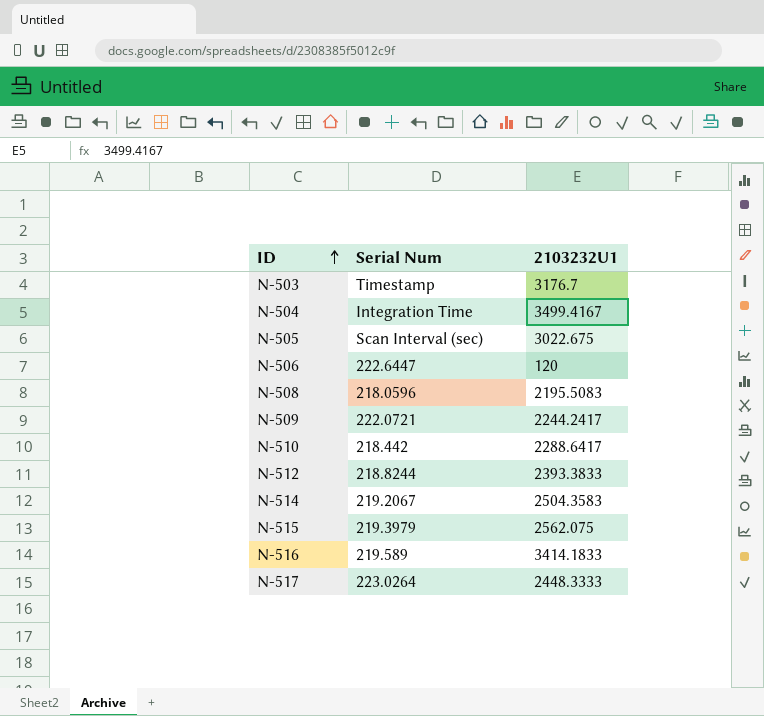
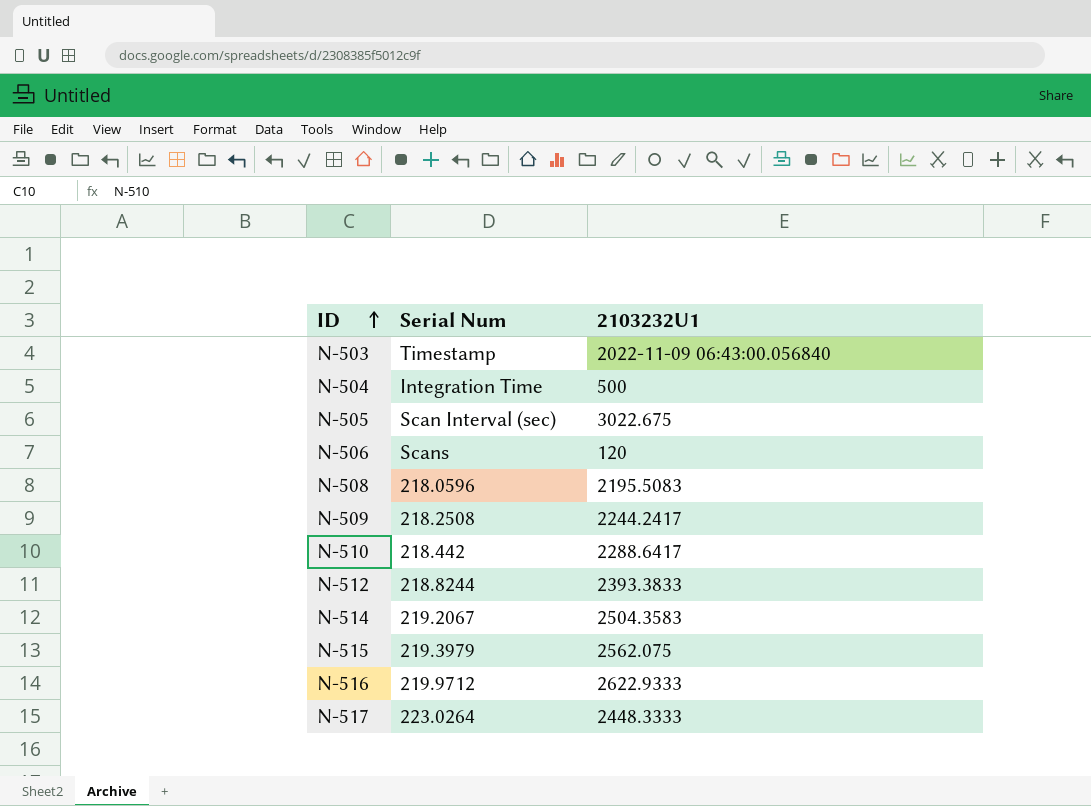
N-503 | 2103232U1: 3176.7 -> 2022-11-09 06:43:00.056840
N-504 | 2103232U1: 3499.4167 -> 500
N-506 | Serial Num: 222.6447 -> Scans
N-509 | Serial Num: 222.0721 -> 218.2508
N-516 | Serial Num: 219.589 -> 219.9712
N-516 | 2103232U1: 3414.1833 -> 2622.9333

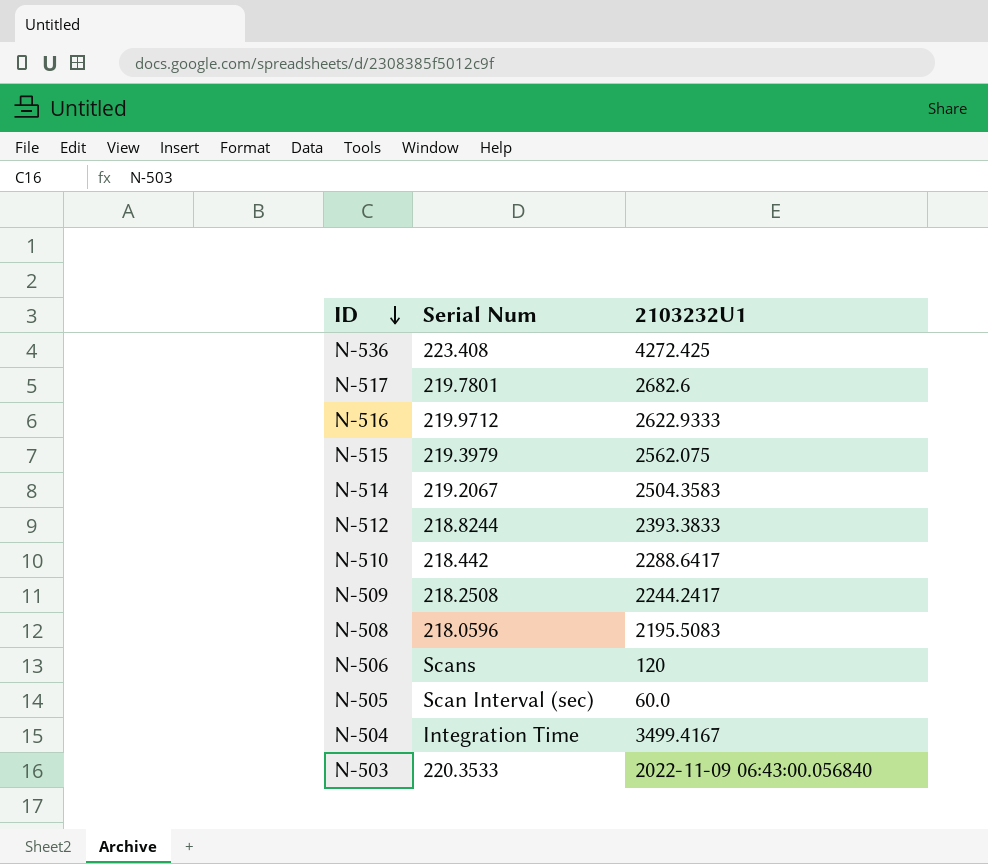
row order: ID ascending -> ID descending
row N-536: none -> 223.408 | 4272.425
N-517 | Serial Num: 223.0264 -> 219.7801
N-517 | 2103232U1: 2448.3333 -> 2682.6
N-505 | 2103232U1: 3022.675 -> 60.0
N-504 | 2103232U1: 500 -> 3499.4167
N-503 | Serial Num: Timestamp -> 220.3533

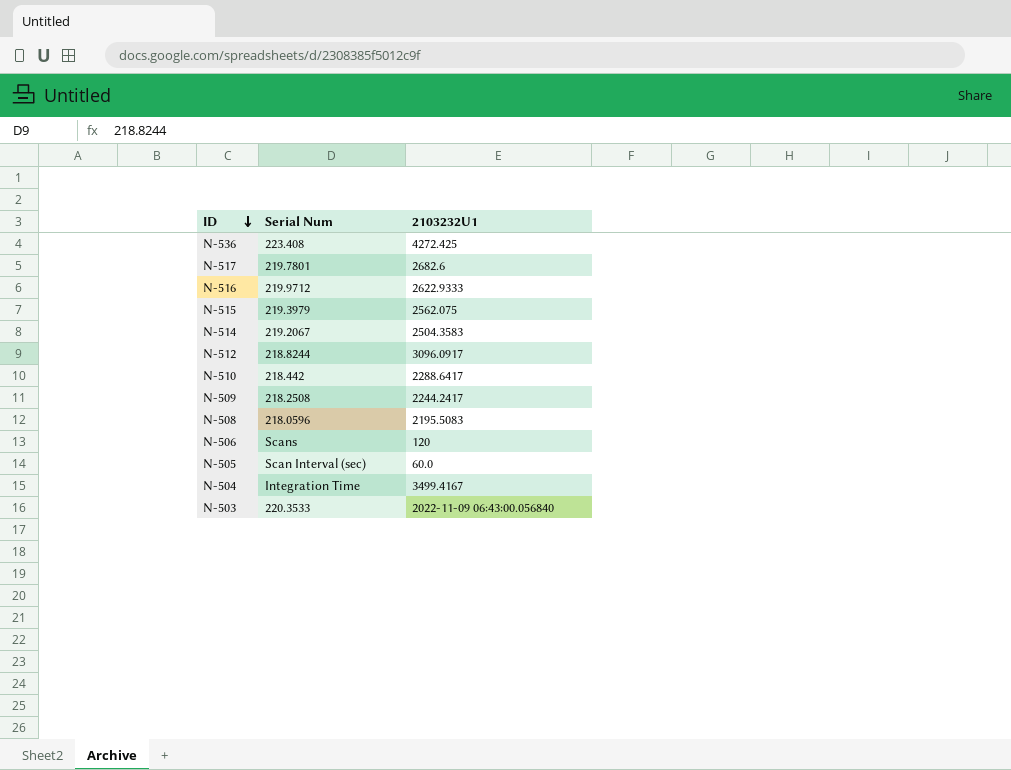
N-512 | 2103232U1: 2393.3833 -> 3096.0917

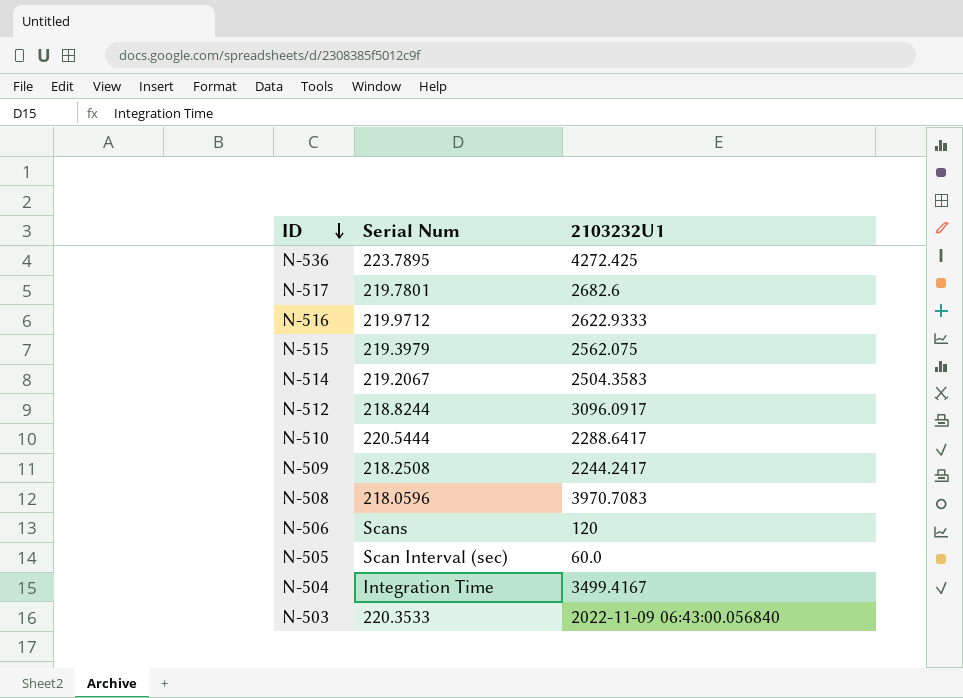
N-536 | Serial Num: 223.408 -> 223.7895
N-510 | Serial Num: 218.442 -> 220.5444
N-508 | 2103232U1: 2195.5083 -> 3970.7083

